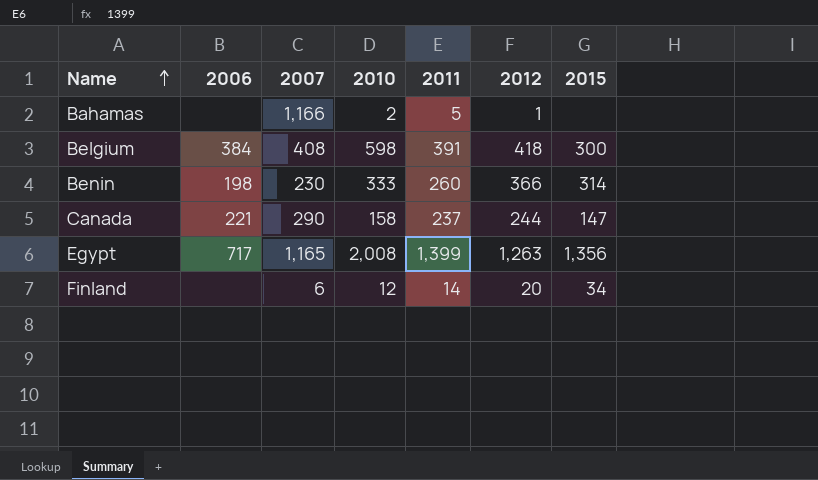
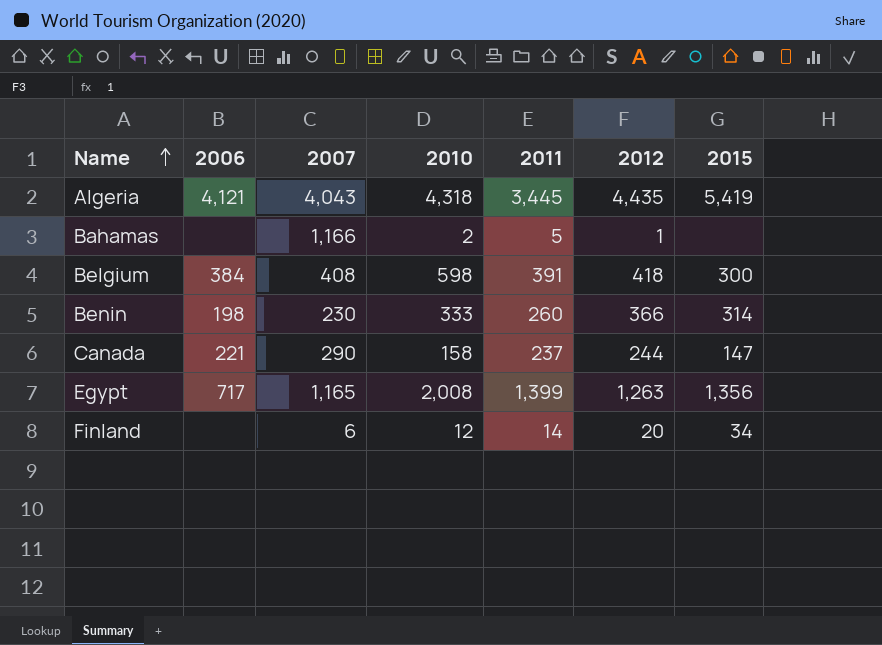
row Algeria: none -> 4,121 | 4,043 | 4,318 | 3,445 | 4,435 | 5,419

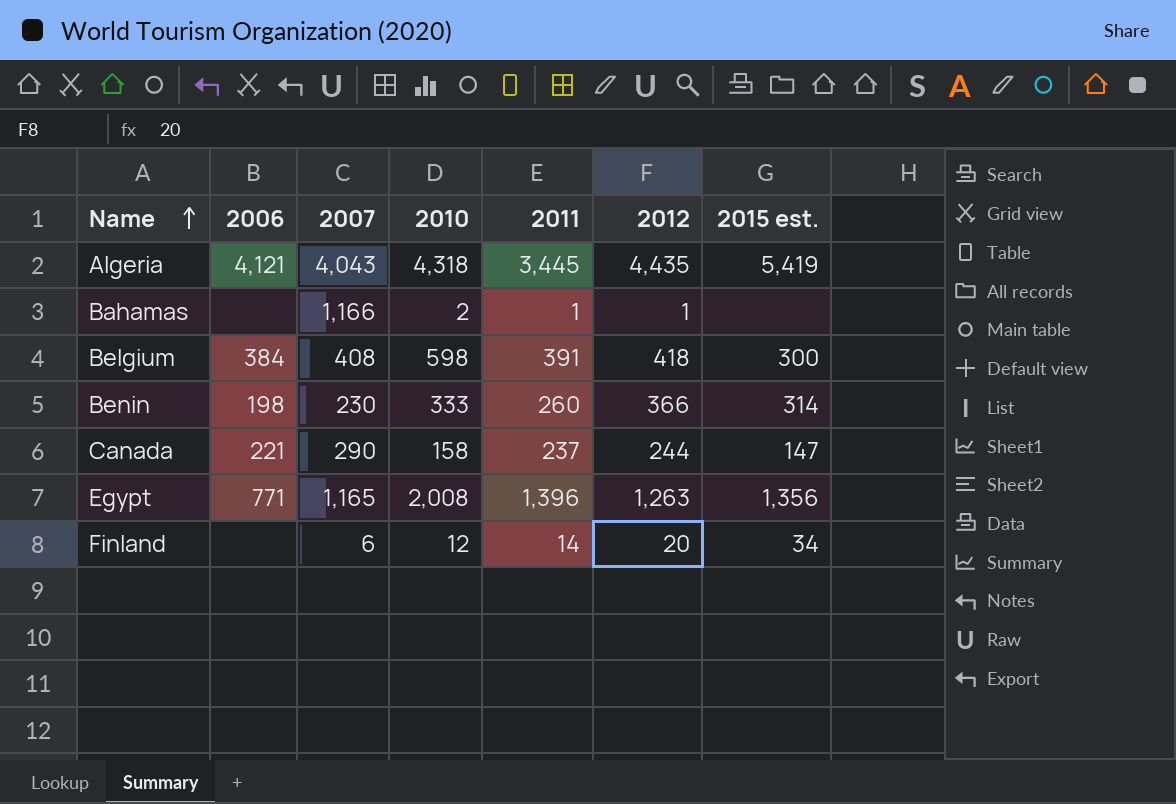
column name: 2015 -> 2015 est.
Bahamas | 2011: 5 -> 1
Egypt | 2006: 717 -> 771
Egypt | 2011: 1,399 -> 1,396

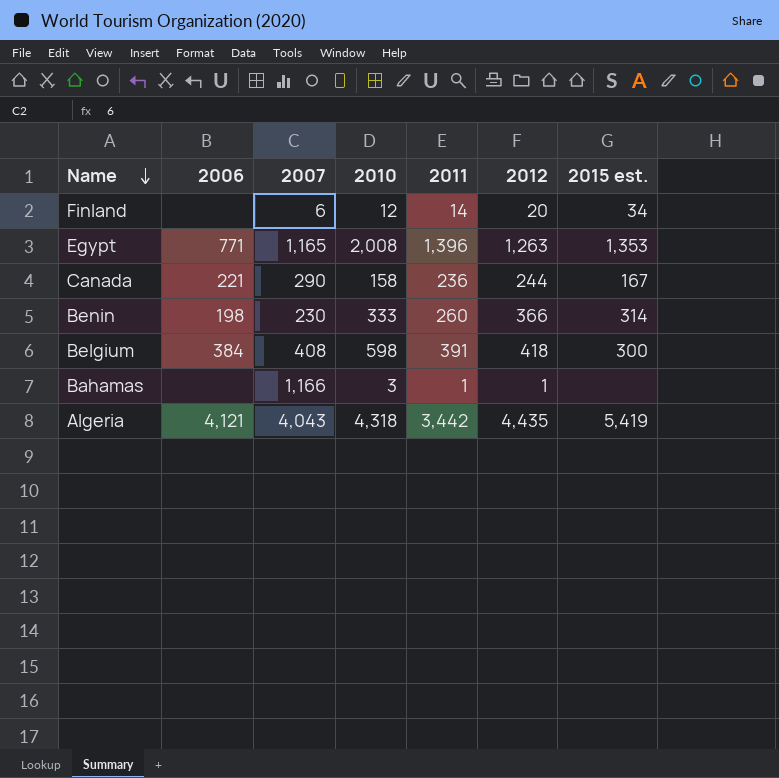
row order: Name ascending -> Name descending
Egypt | 2015 est.: 1,356 -> 1,353
Canada | 2011: 237 -> 236
Canada | 2015 est.: 147 -> 167
Bahamas | 2010: 2 -> 3
Algeria | 2011: 3,445 -> 3,442

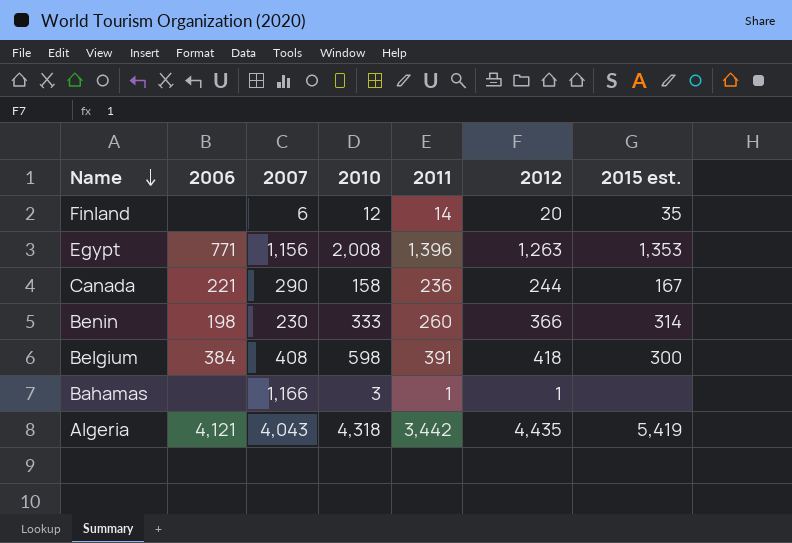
Finland | 2015 est.: 34 -> 35
Egypt | 2007: 1,165 -> 1,156

